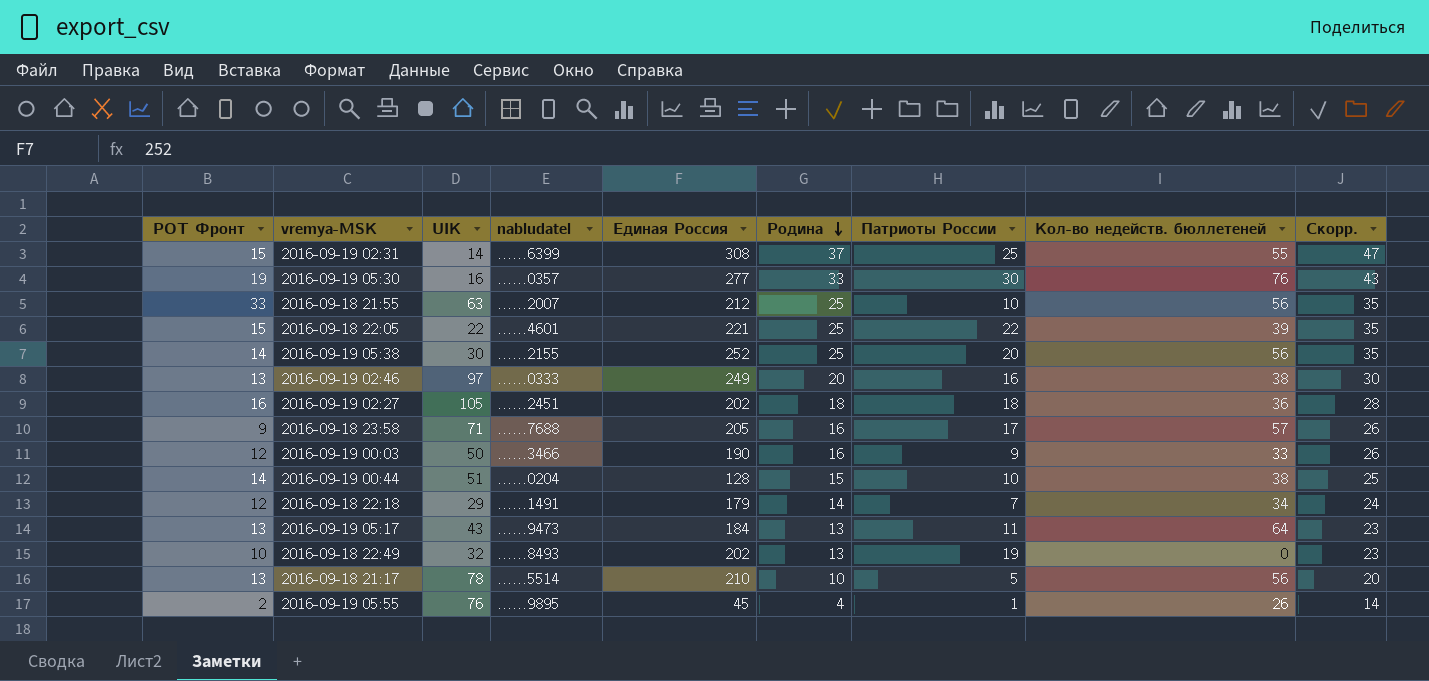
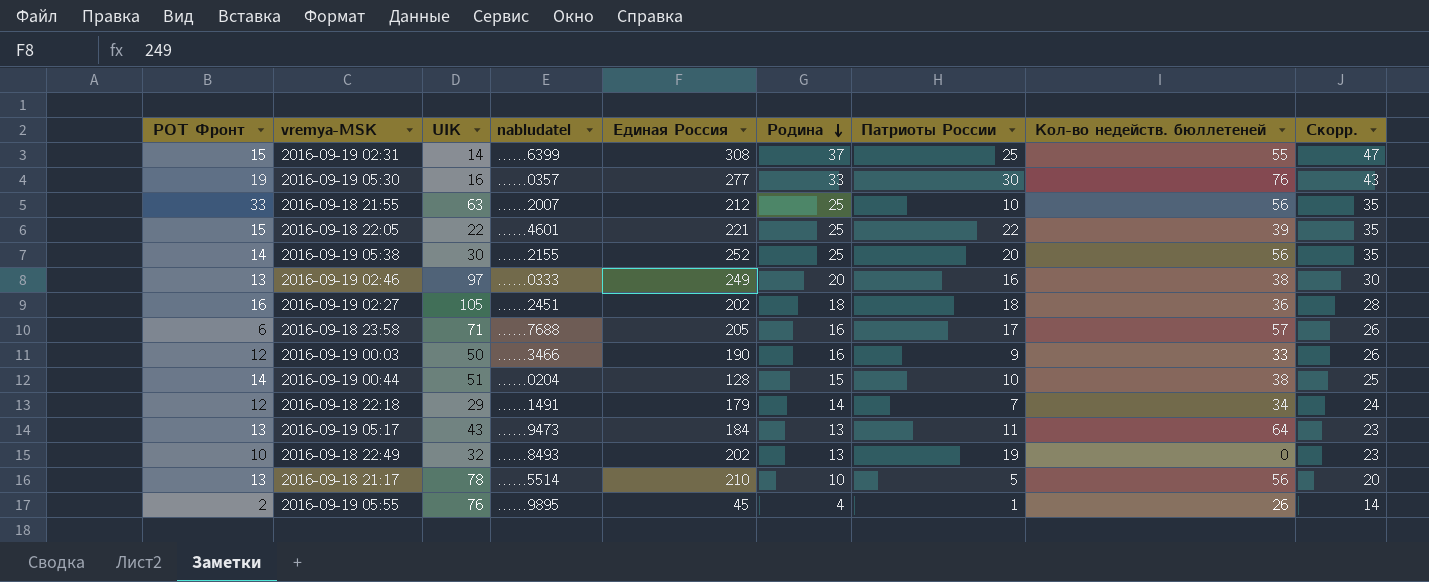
2016-09-18 23:58 | РОТ Фронт: 9 -> 6

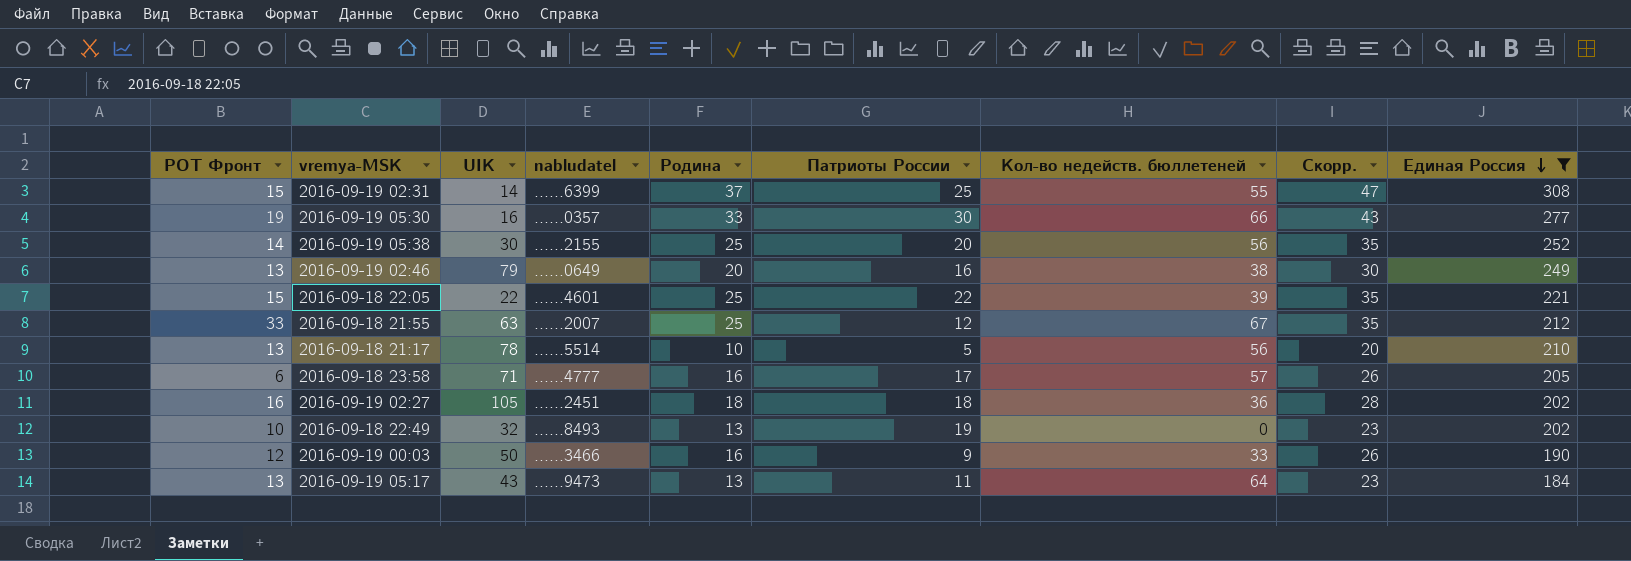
filter: none -> Единая Россия >= 184
row order: Родина descending -> Единая Россия descending
column Единая Россия | position: 5 -> 9
2016-09-19 05:30 | Кол-во недейств. бюллетеней: 76 -> 66
2016-09-19 02:46 | UIK: 97 -> 79
2016-09-19 02:46 | nabludatel: ......0333 -> ......0649
2016-09-18 21:55 | Патриоты России: 10 -> 12
2016-09-18 21:55 | Кол-во недейств. бюллетеней: 56 -> 67
2016-09-18 23:58 | nabludatel: ......7688 -> ......4777

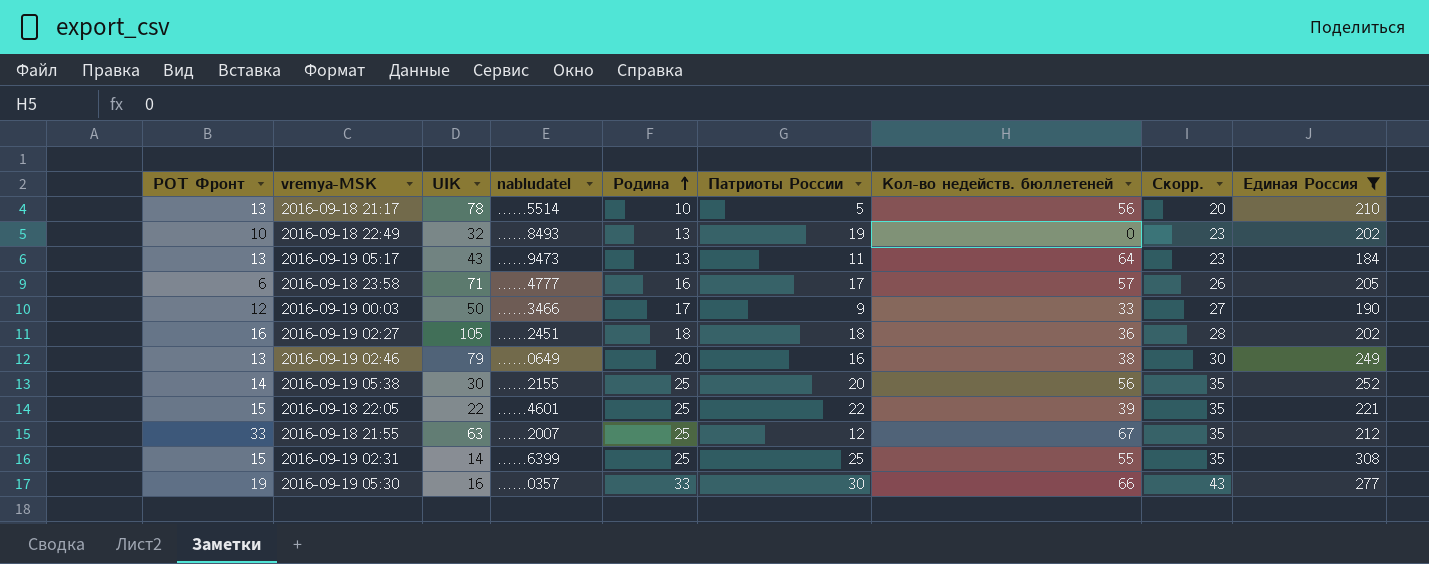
row order: Единая Россия descending -> Родина ascending
2016-09-19 00:03 | Родина: 16 -> 17
2016-09-19 00:03 | Скорр.: 26 -> 27
2016-09-19 02:31 | Родина: 37 -> 25
2016-09-19 02:31 | Скорр.: 47 -> 35

